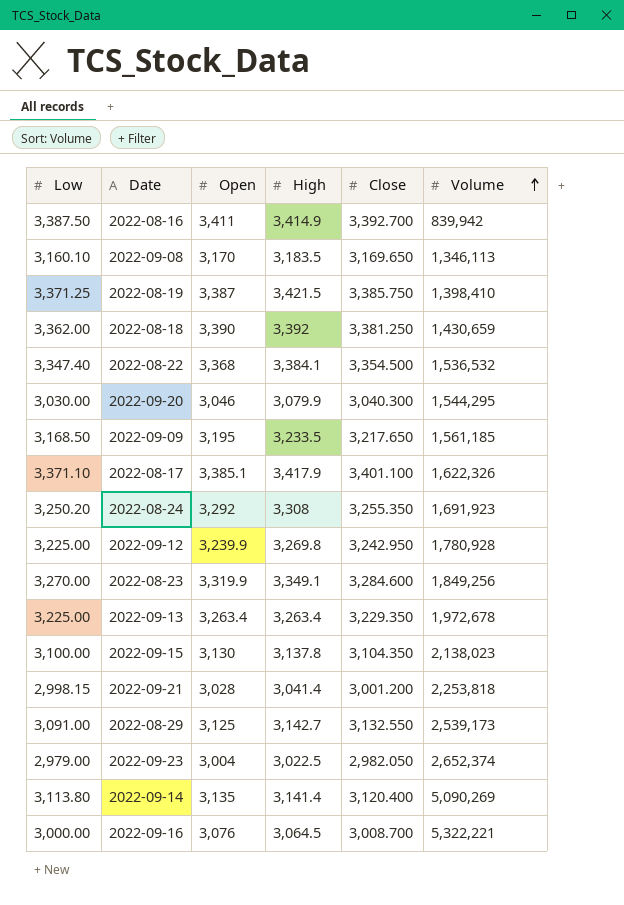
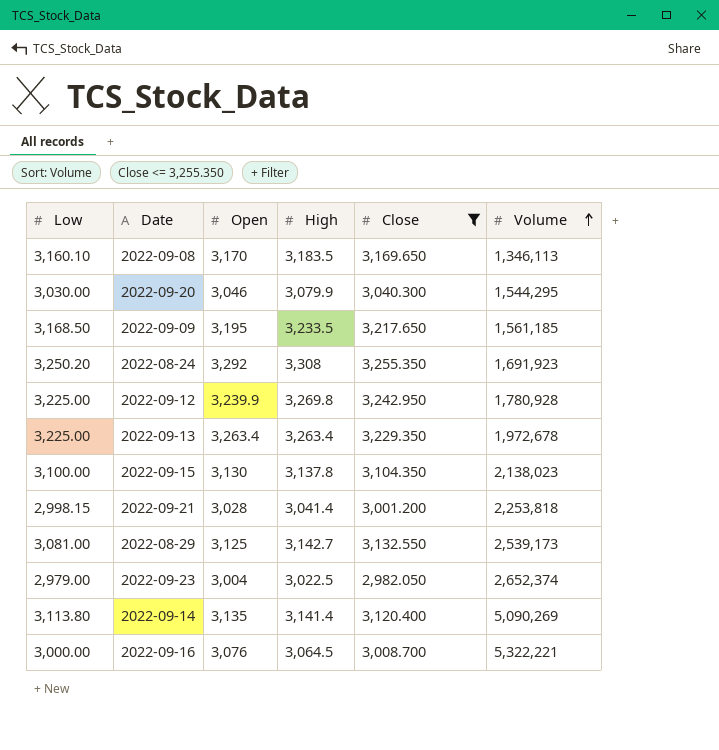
filter: none -> Close <= 3,255.350
2022-08-29 | Low: 3,091.00 -> 3,081.00

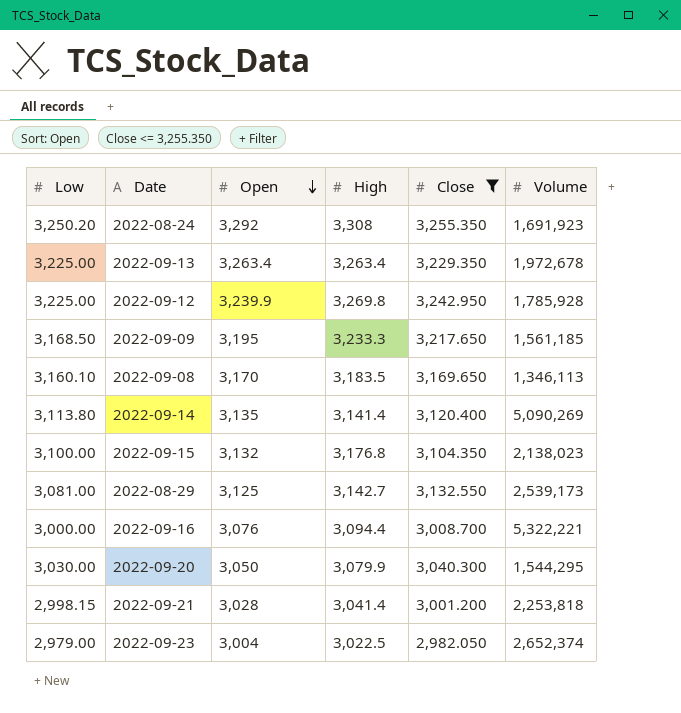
row order: Volume ascending -> Open descending
2022-09-12 | Volume: 1,780,928 -> 1,785,928
2022-09-09 | High: 3,233.5 -> 3,233.3
2022-09-15 | Open: 3,130 -> 3,132
2022-09-15 | High: 3,137.8 -> 3,176.8
2022-09-16 | High: 3,064.5 -> 3,094.4
2022-09-20 | Open: 3,046 -> 3,050

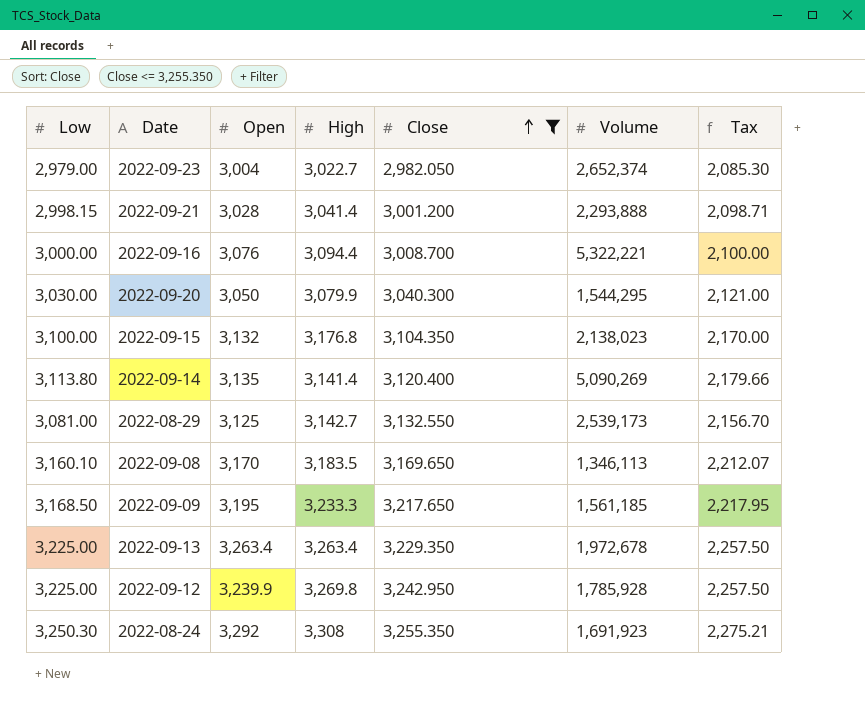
row order: Open descending -> Close ascending
column Tax | formula: none -> [Low] * 0.7
2022-09-23 | High: 3,022.5 -> 3,022.7
2022-09-21 | Volume: 2,253,818 -> 2,293,888
2022-08-24 | Low: 3,250.20 -> 3,250.30

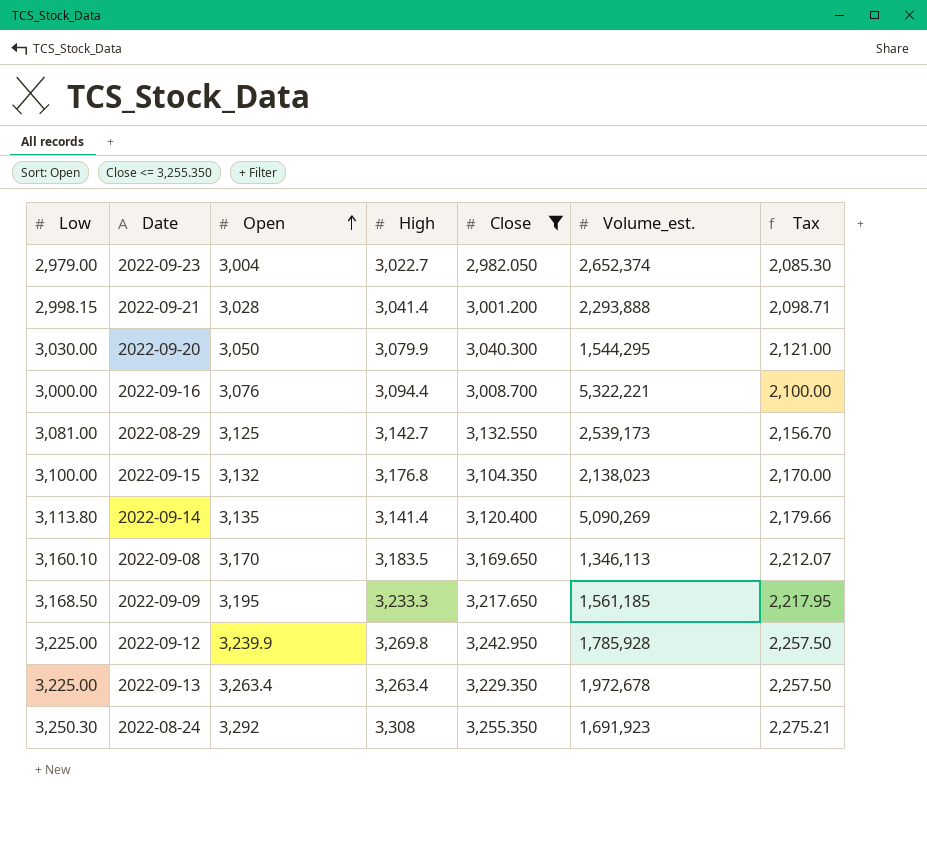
row order: Close ascending -> Open ascending
column name: Volume -> Volume_est.

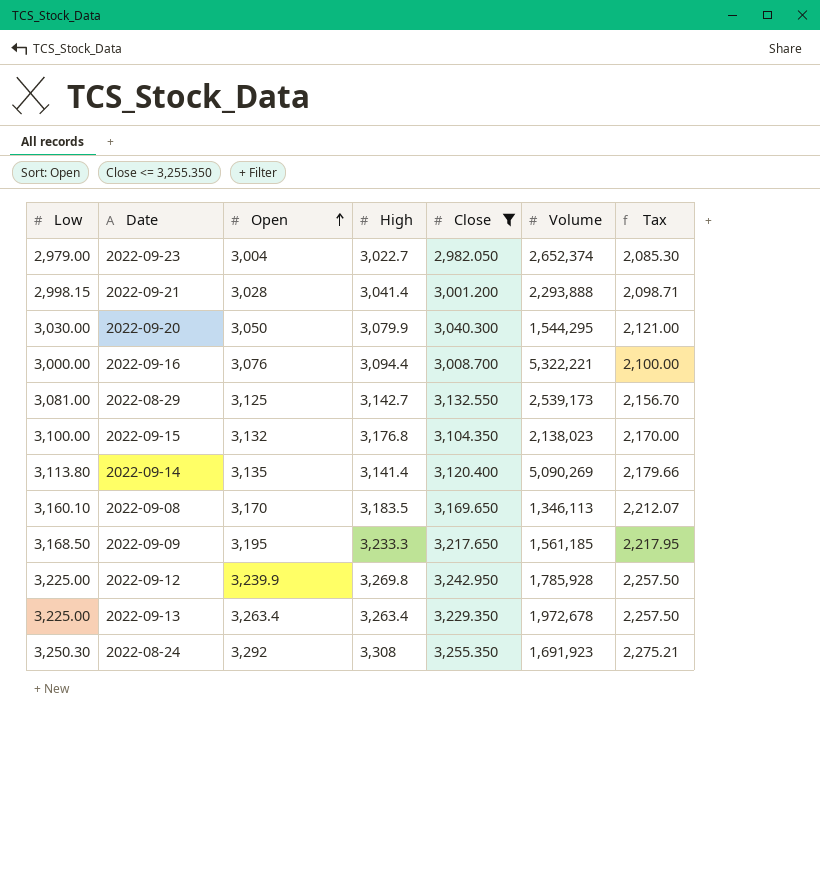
column name: Volume_est. -> Volume

